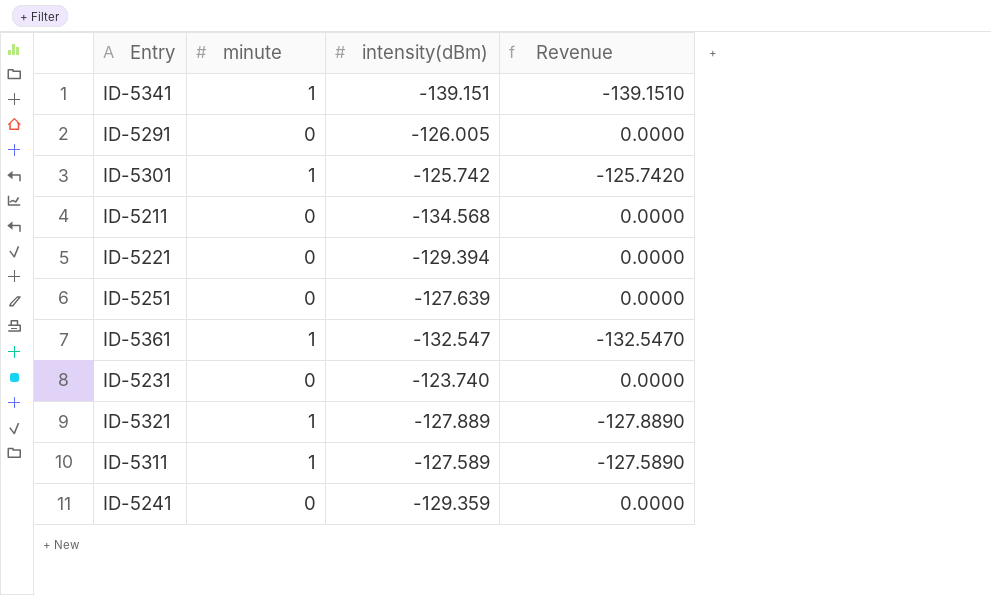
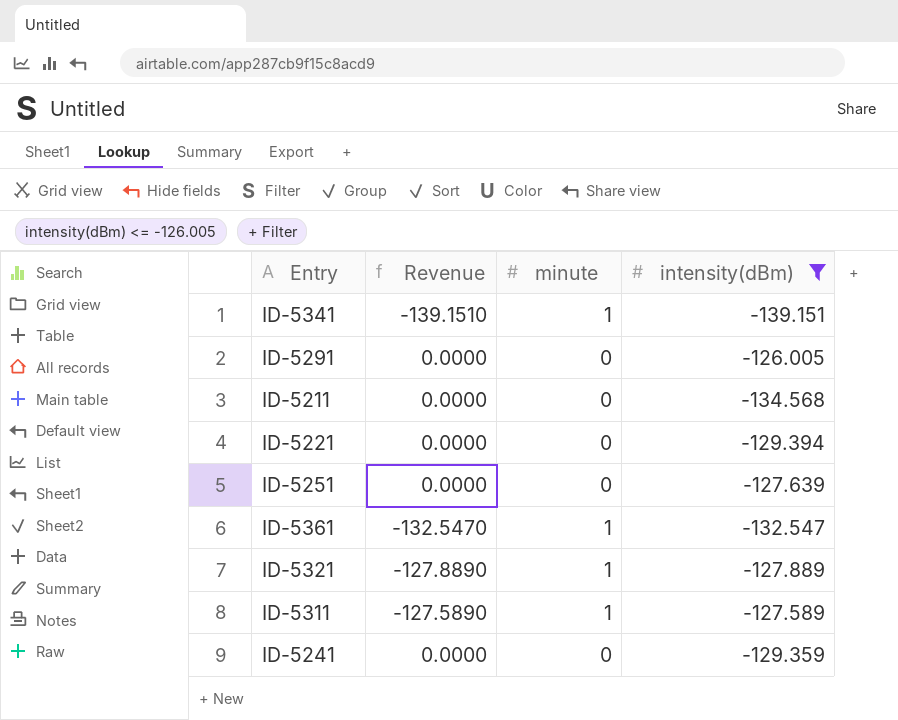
filter: none -> intensity(dBm) <= -126.005
column Revenue | position: 4 -> 2

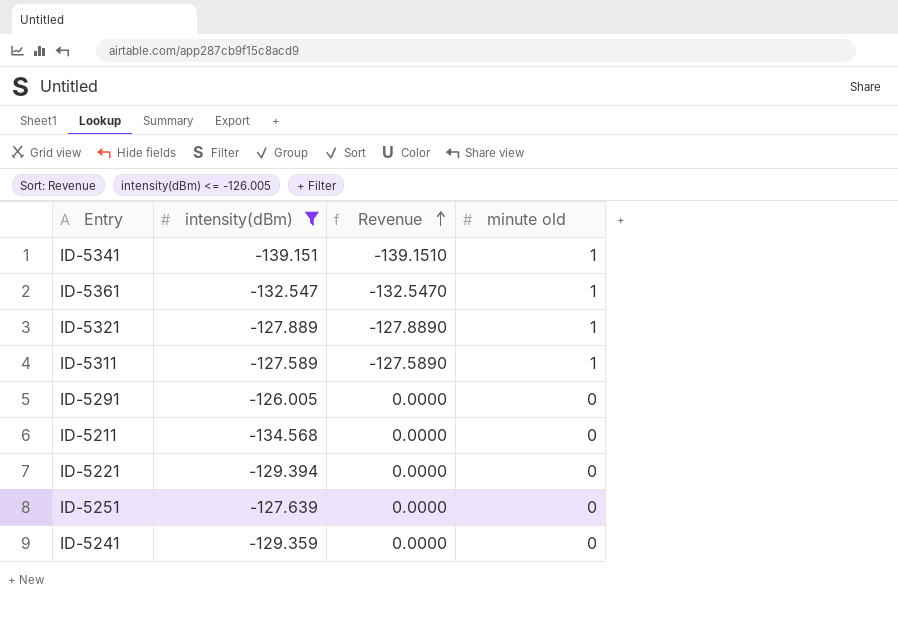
row order: none -> Revenue ascending
column intensity(dBm) | position: 4 -> 2
column name: minute -> minute old

